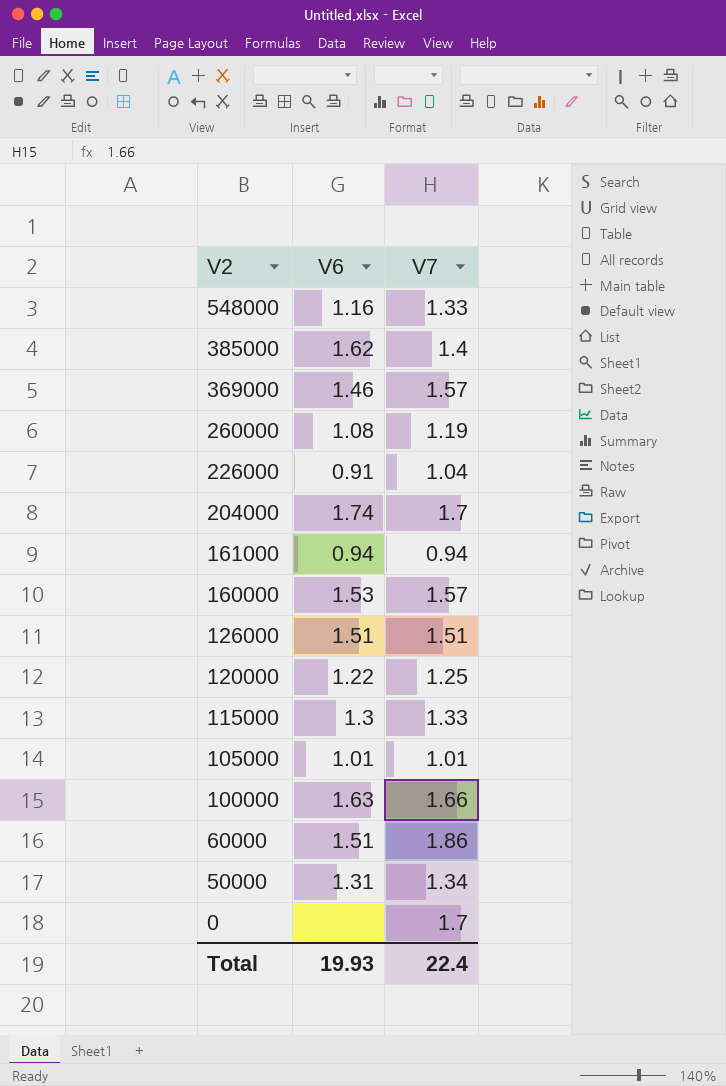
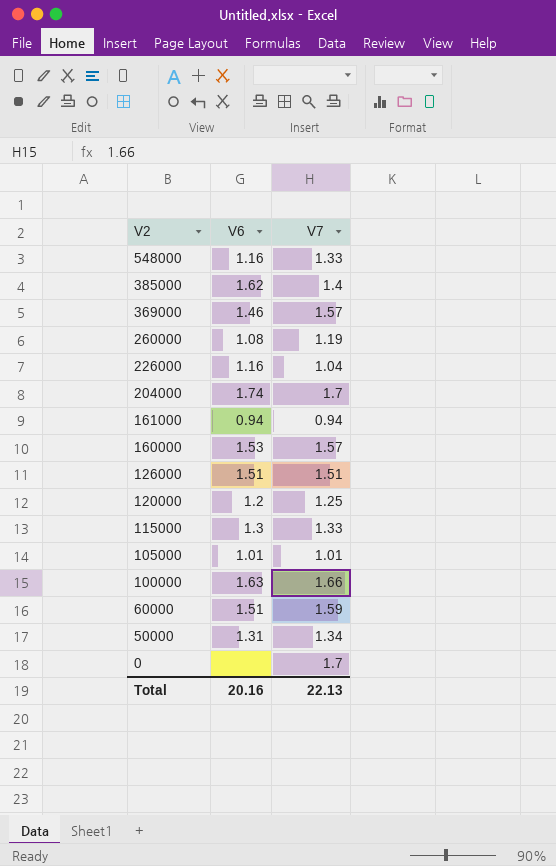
226000 | V6: 0.91 -> 1.16
120000 | V6: 1.22 -> 1.2
60000 | V7: 1.86 -> 1.59
Total | V6: 19.93 -> 20.16
Total | V7: 22.4 -> 22.13

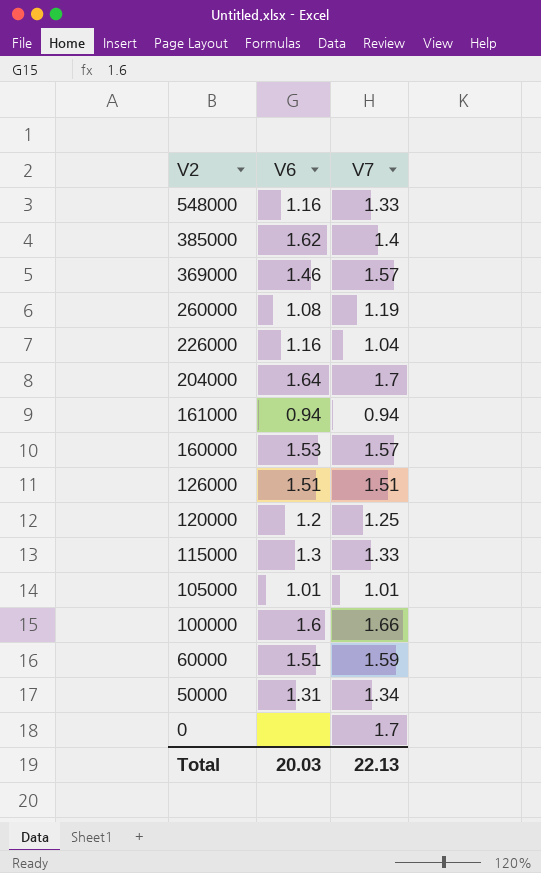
204000 | V6: 1.74 -> 1.64
100000 | V6: 1.63 -> 1.6
Total | V6: 20.16 -> 20.03

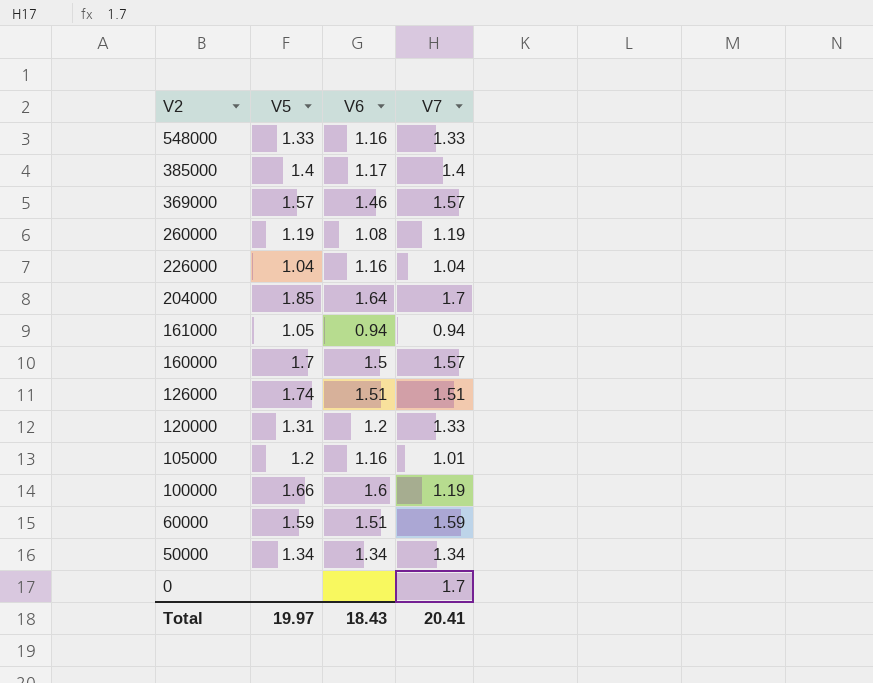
column V5 | position: none -> 2
row 115000: 1.3 | 1.33 -> none
385000 | V6: 1.62 -> 1.17
160000 | V6: 1.53 -> 1.5
120000 | V7: 1.25 -> 1.33
105000 | V6: 1.01 -> 1.16
100000 | V7: 1.66 -> 1.19
50000 | V6: 1.31 -> 1.34
Total | V6: 20.03 -> 18.43
Total | V7: 22.13 -> 20.41

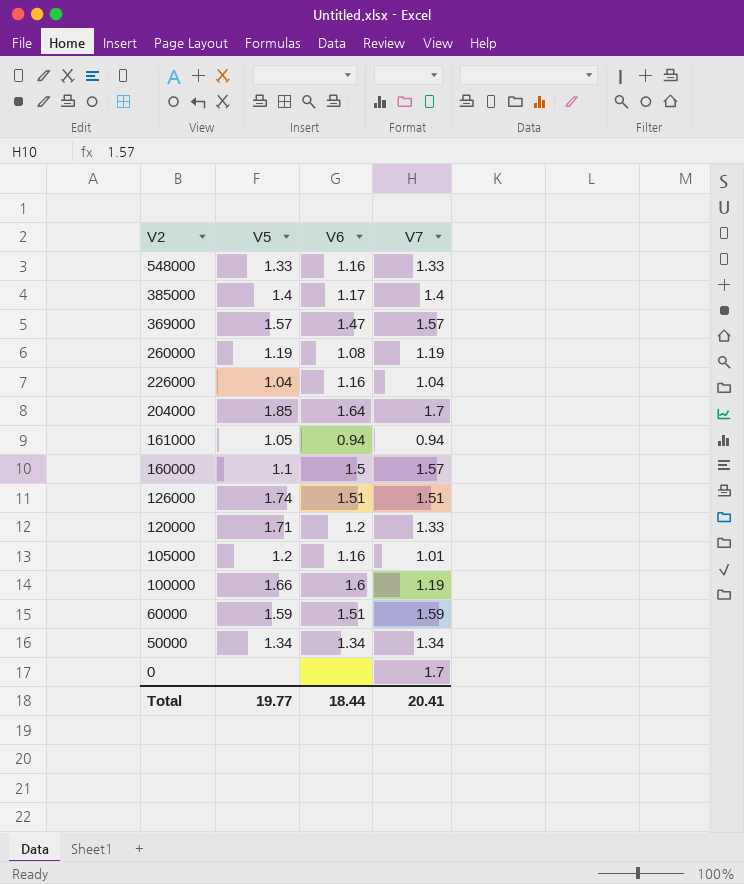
369000 | V6: 1.46 -> 1.47
160000 | V5: 1.7 -> 1.1
120000 | V5: 1.31 -> 1.71
Total | V5: 19.97 -> 19.77
Total | V6: 18.43 -> 18.44

